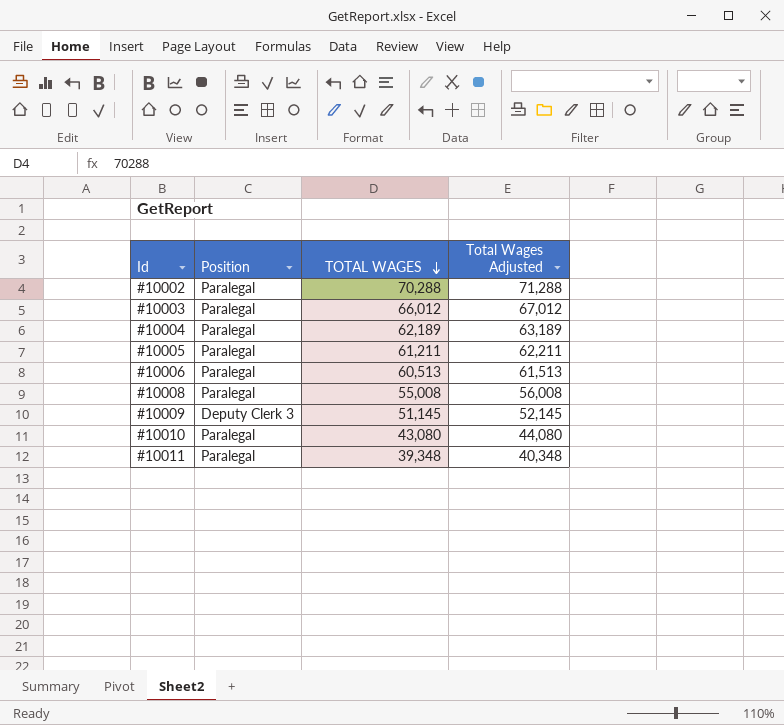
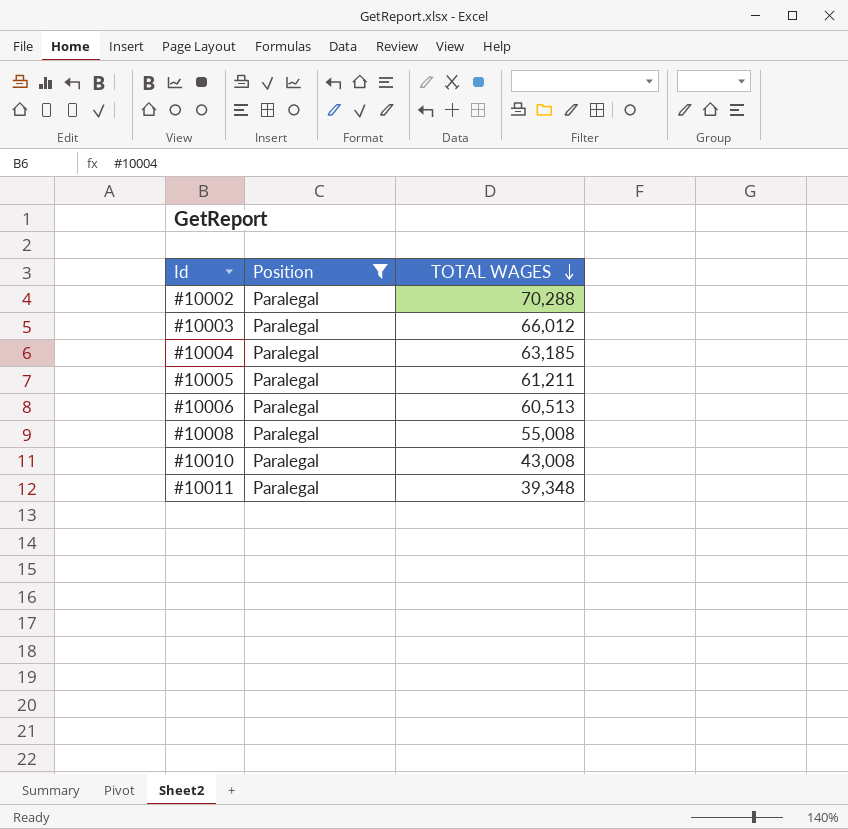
filter: none -> Position = Paralegal
column Total Wages Adjusted | formula: [TOTAL WAGES] + 1000 -> none
#10004 | TOTAL WAGES: 62,189 -> 63,185
#10010 | TOTAL WAGES: 43,080 -> 43,008

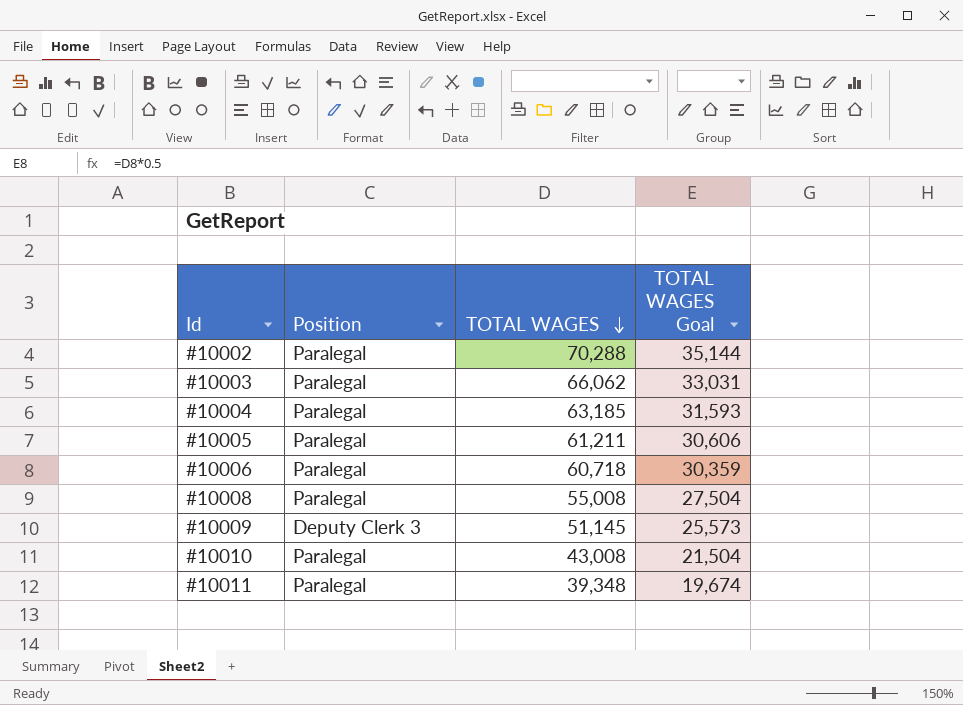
filter: Position = Paralegal -> none
column TOTAL WAGES Goal | formula: none -> [TOTAL WAGES] * 0.5
#10003 | TOTAL WAGES: 66,012 -> 66,062
#10006 | TOTAL WAGES: 60,513 -> 60,718

